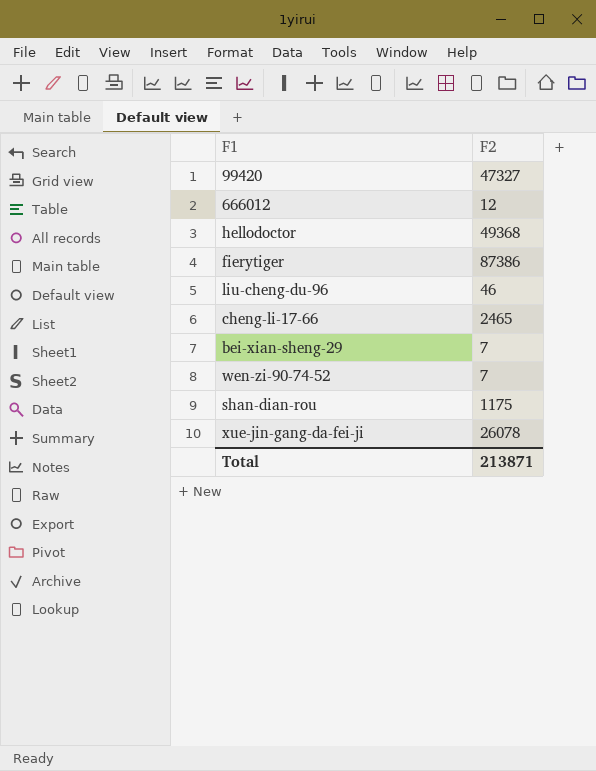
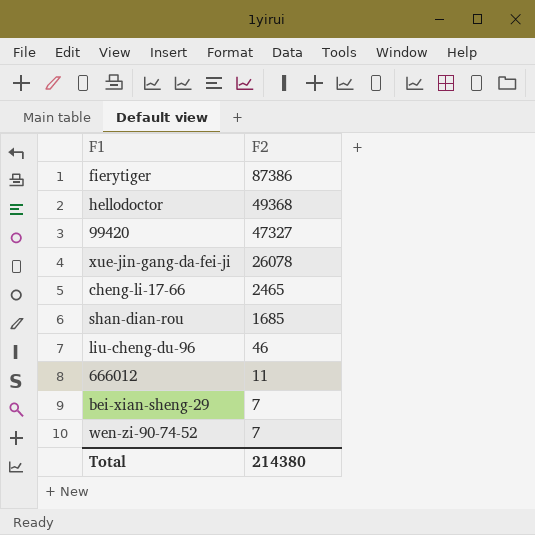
row order: none -> F2 descending
shan-dian-rou | F2: 1175 -> 1685
666012 | F2: 12 -> 11
Total | F2: 213871 -> 214380

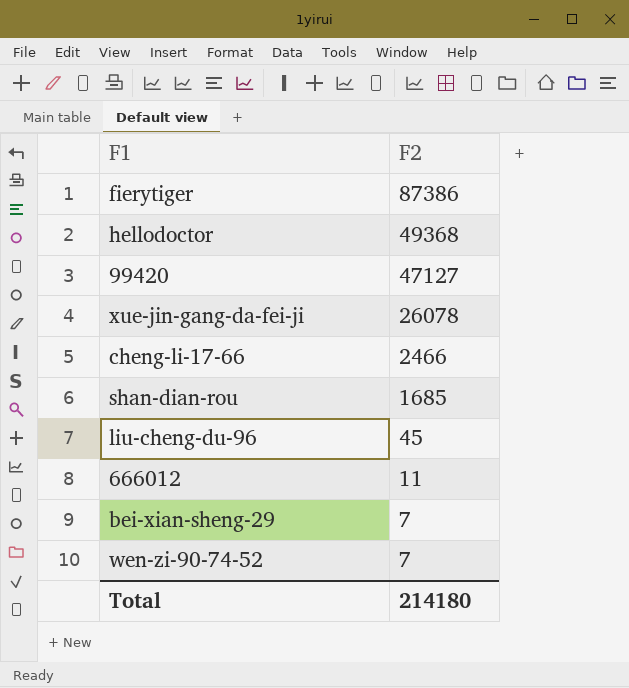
99420 | F2: 47327 -> 47127
cheng-li-17-66 | F2: 2465 -> 2466
liu-cheng-du-96 | F2: 46 -> 45
Total | F2: 214380 -> 214180

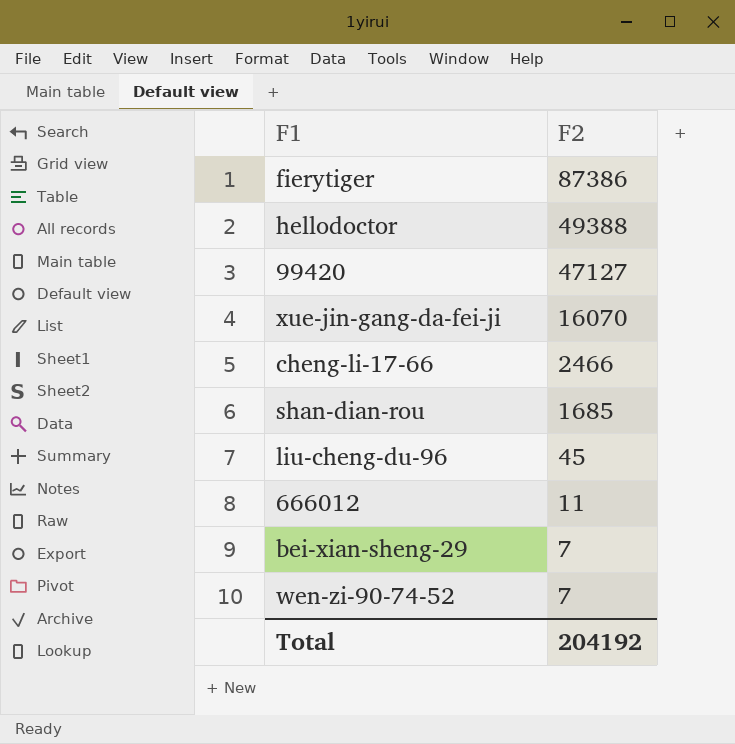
hellodoctor | F2: 49368 -> 49388
xue-jin-gang-da-fei-ji | F2: 26078 -> 16070
Total | F2: 214180 -> 204192

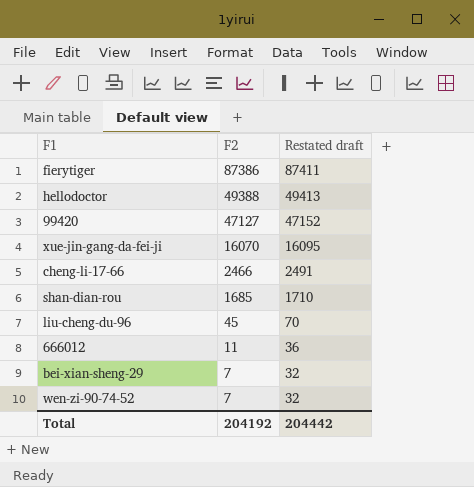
column Restated draft | formula: none -> [F2] + 25

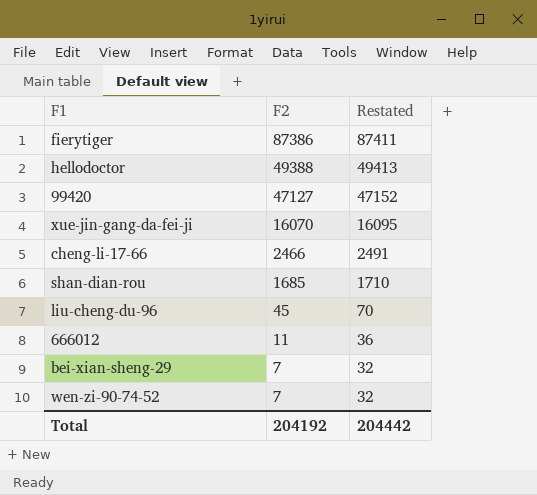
column name: Restated draft -> Restated

